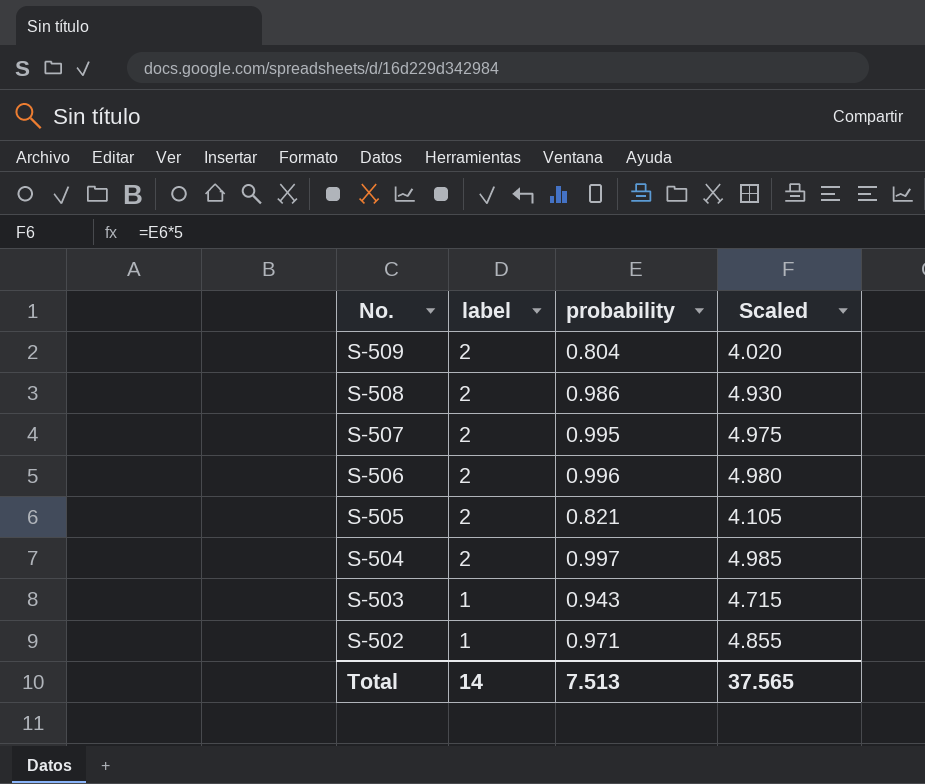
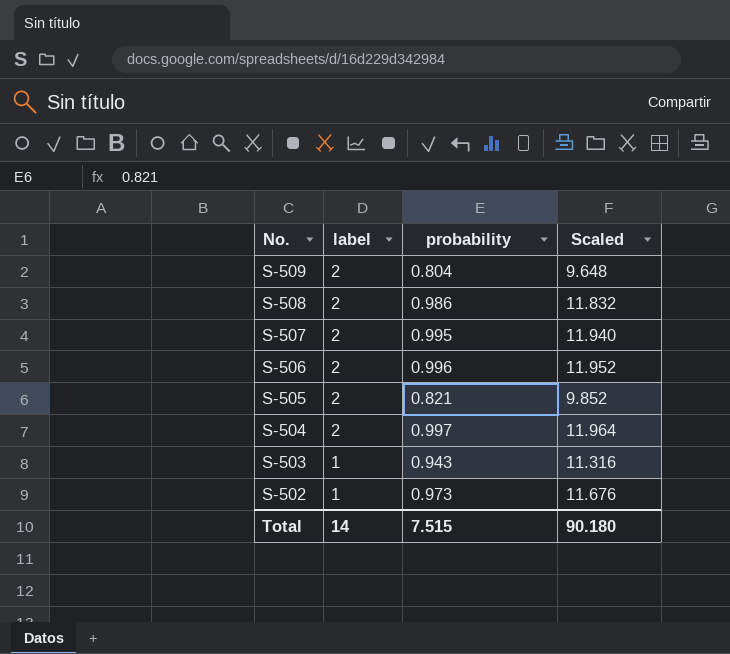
column Scaled | formula: [probability] * 5 -> [probability] * 12
S-502 | probability: 0.971 -> 0.973
Total | probability: 7.513 -> 7.515
Total | Scaled: 37.565 -> 90.180

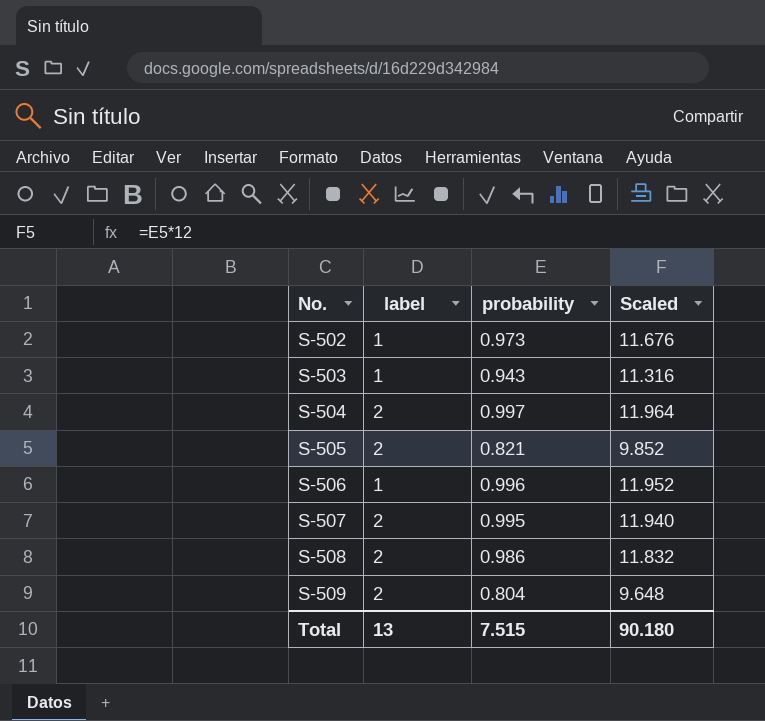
row order: No. descending -> No. ascending
S-506 | label: 2 -> 1
Total | label: 14 -> 13

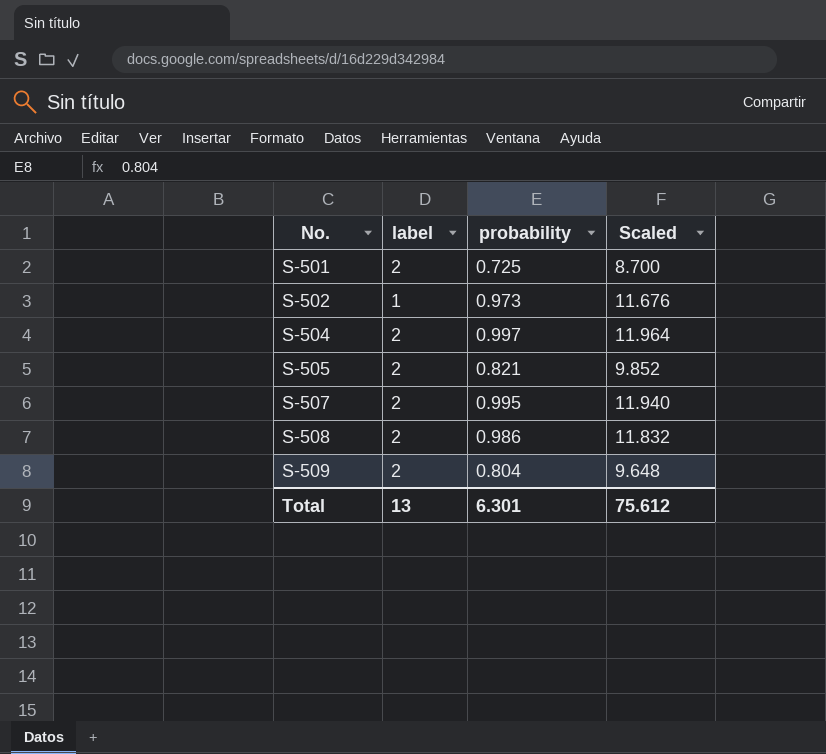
row S-503: 1 | 0.943 | 11.316 -> none
row S-506: 1 | 0.996 | 11.952 -> none
row S-501: none -> 2 | 0.725 | 8.700
Total | probability: 7.515 -> 6.301
Total | Scaled: 90.180 -> 75.612

